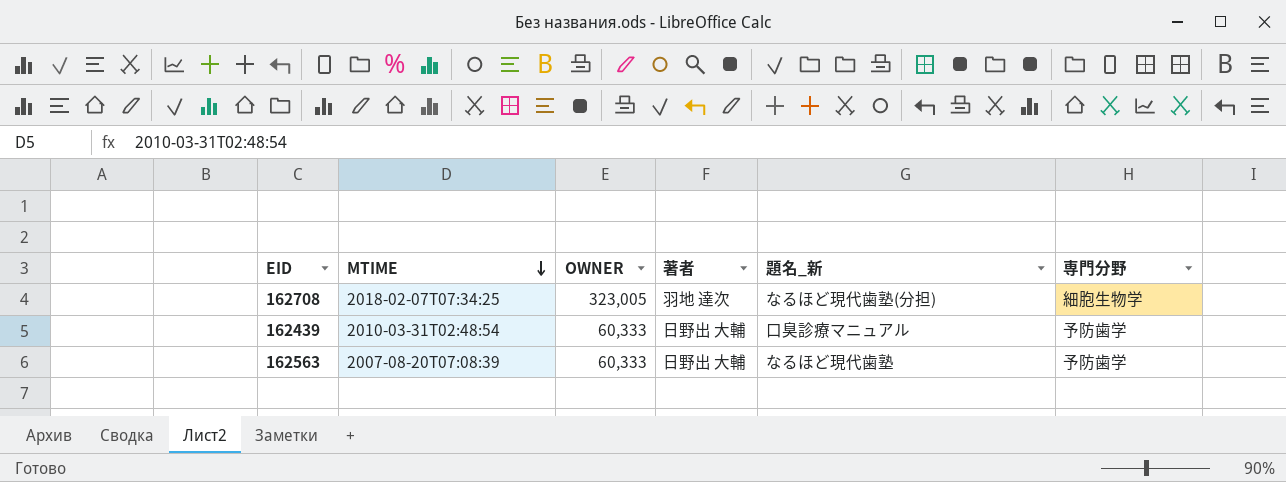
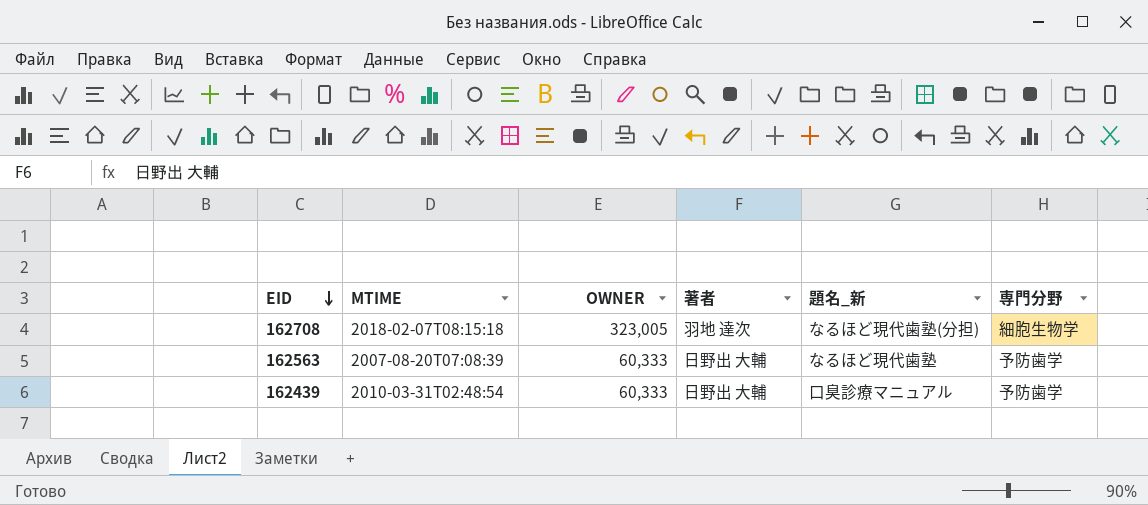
row order: MTIME descending -> EID descending
162708 | MTIME: 2018-02-07T07:34:25 -> 2018-02-07T08:15:18

